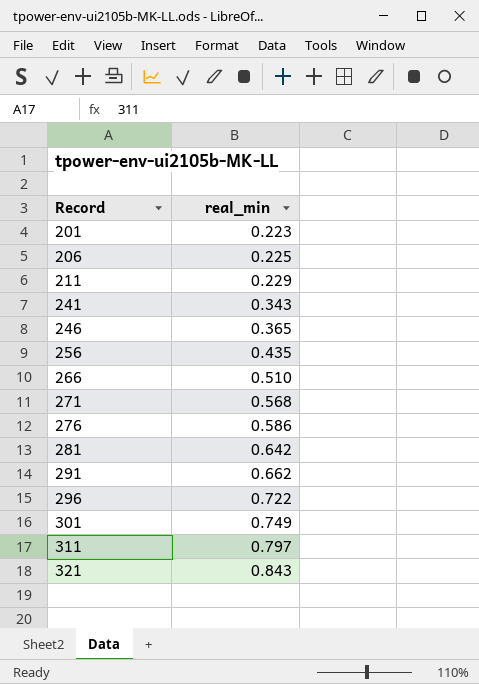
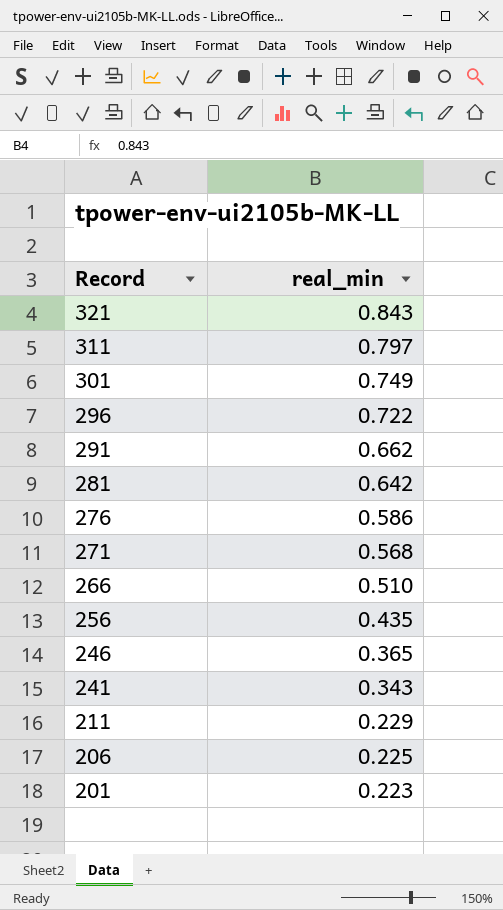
row order: Record ascending -> Record descending

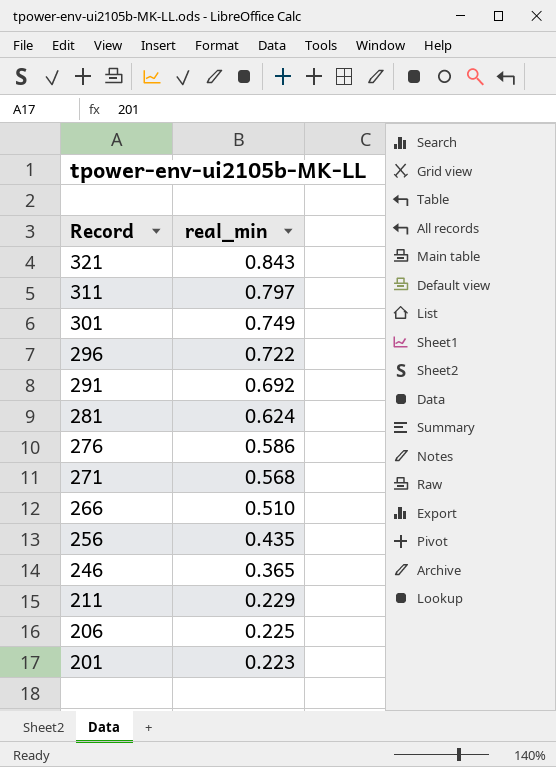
row 241: 0.343 -> none
291 | real_min: 0.662 -> 0.692
281 | real_min: 0.642 -> 0.624

